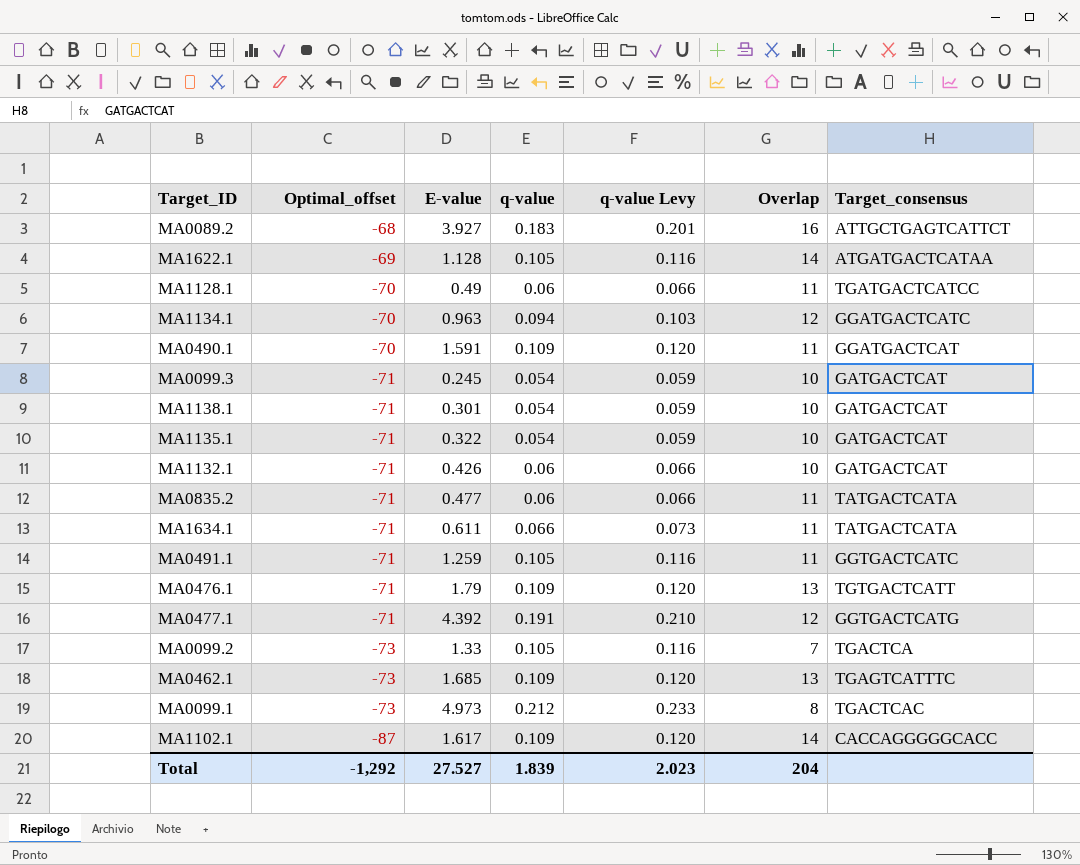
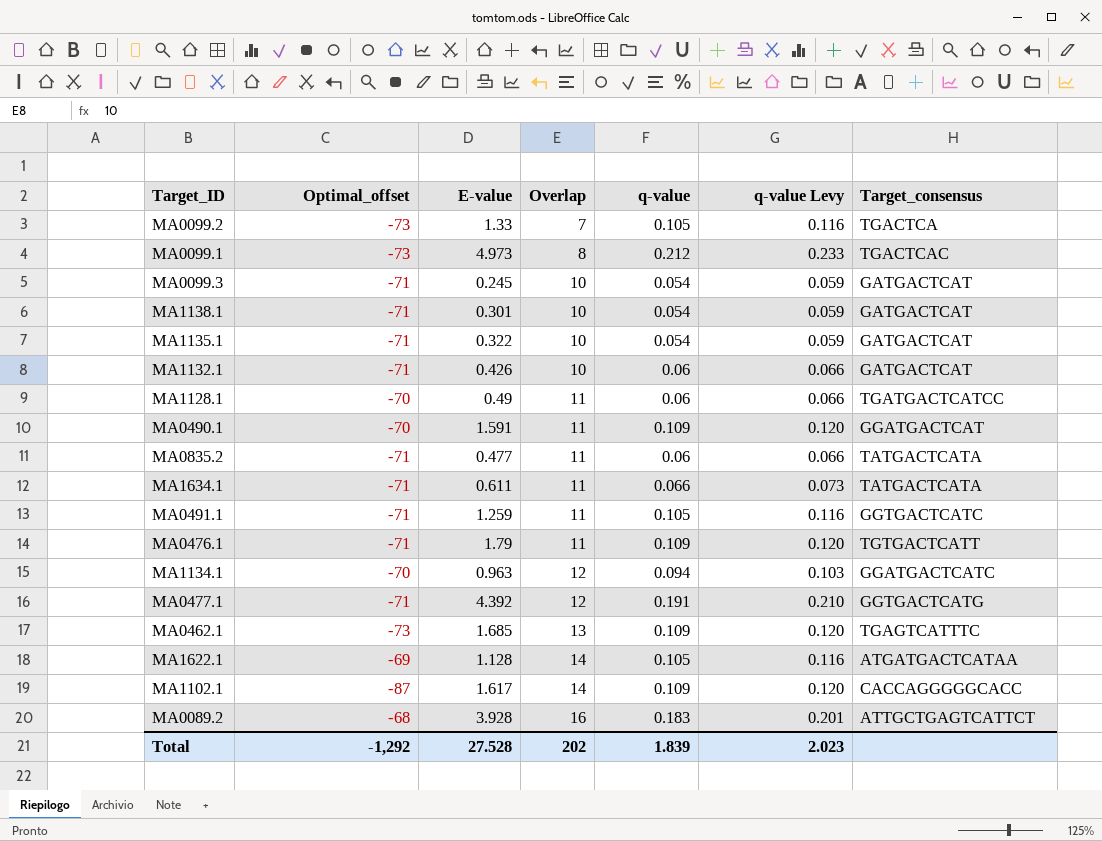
row order: Optimal_offset descending -> Overlap ascending
column Overlap | position: 6 -> 4
MA0476.1 | Overlap: 13 -> 11
MA0089.2 | E-value: 3.927 -> 3.928
Total | E-value: 27.527 -> 27.528
Total | Overlap: 204 -> 202

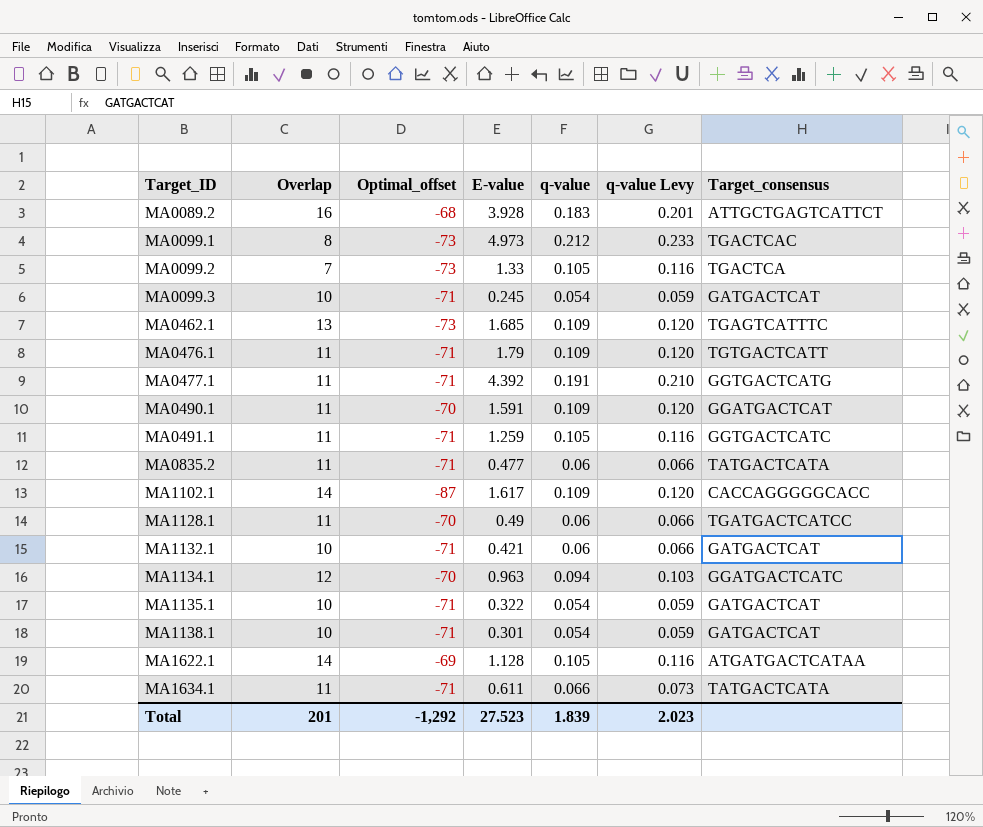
row order: Overlap ascending -> Target_ID ascending
column Overlap | position: 4 -> 2
MA0477.1 | Overlap: 12 -> 11
MA1132.1 | E-value: 0.426 -> 0.421
Total | Overlap: 202 -> 201
Total | E-value: 27.528 -> 27.523

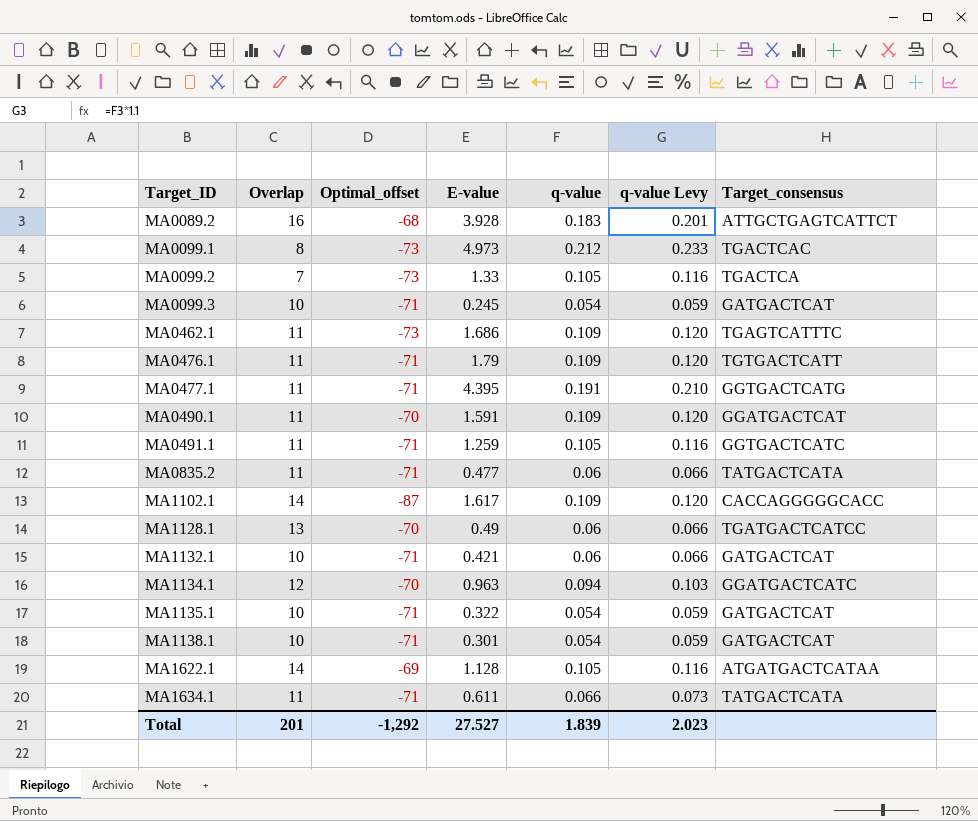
MA0462.1 | Overlap: 13 -> 11
MA0462.1 | E-value: 1.685 -> 1.686
MA0477.1 | E-value: 4.392 -> 4.395
MA1128.1 | Overlap: 11 -> 13
Total | E-value: 27.523 -> 27.527

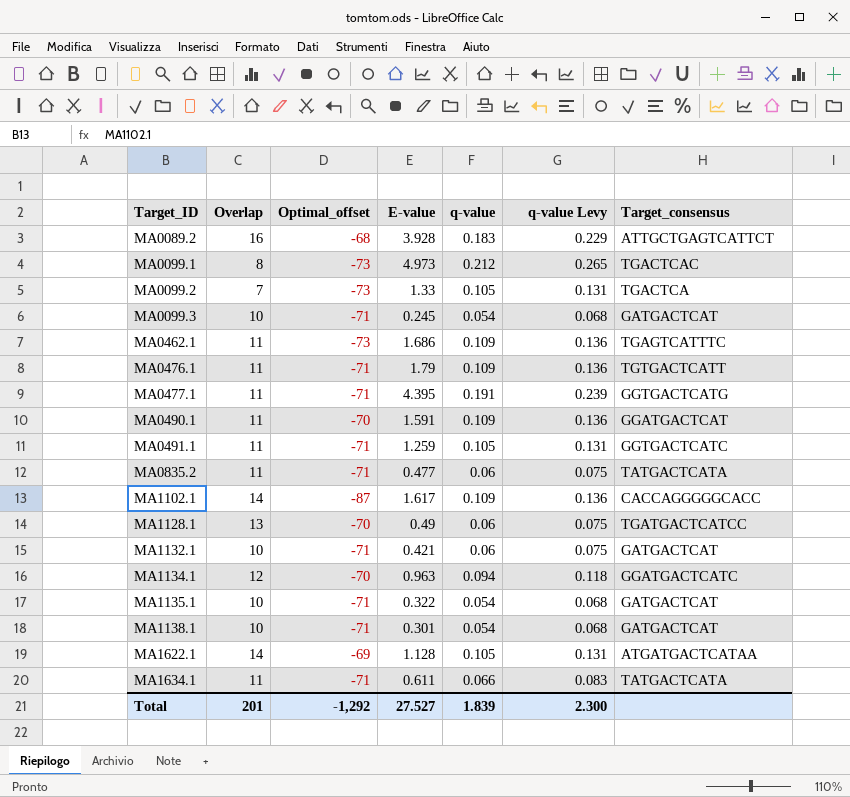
column q-value Levy | formula: [q-value] * 1.1 -> [q-value] * 1.25
Total | q-value Levy: 2.023 -> 2.300

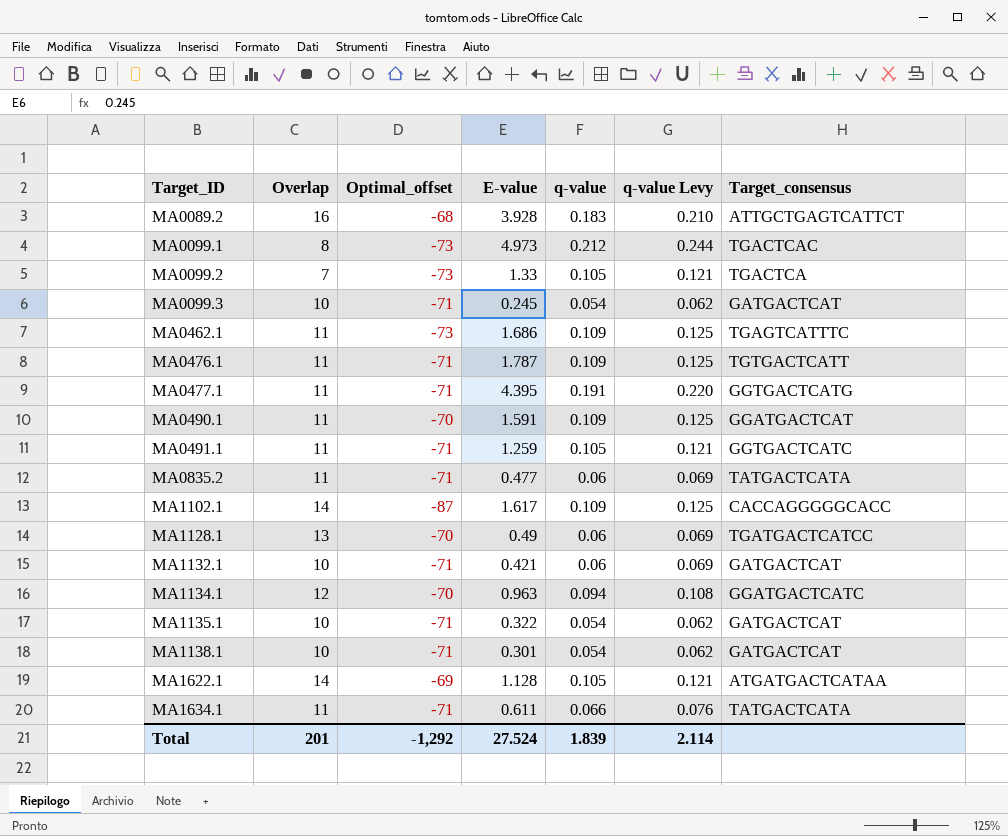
column q-value Levy | formula: [q-value] * 1.25 -> [q-value] * 1.15
MA0476.1 | E-value: 1.79 -> 1.787
Total | E-value: 27.527 -> 27.524
Total | q-value Levy: 2.300 -> 2.114

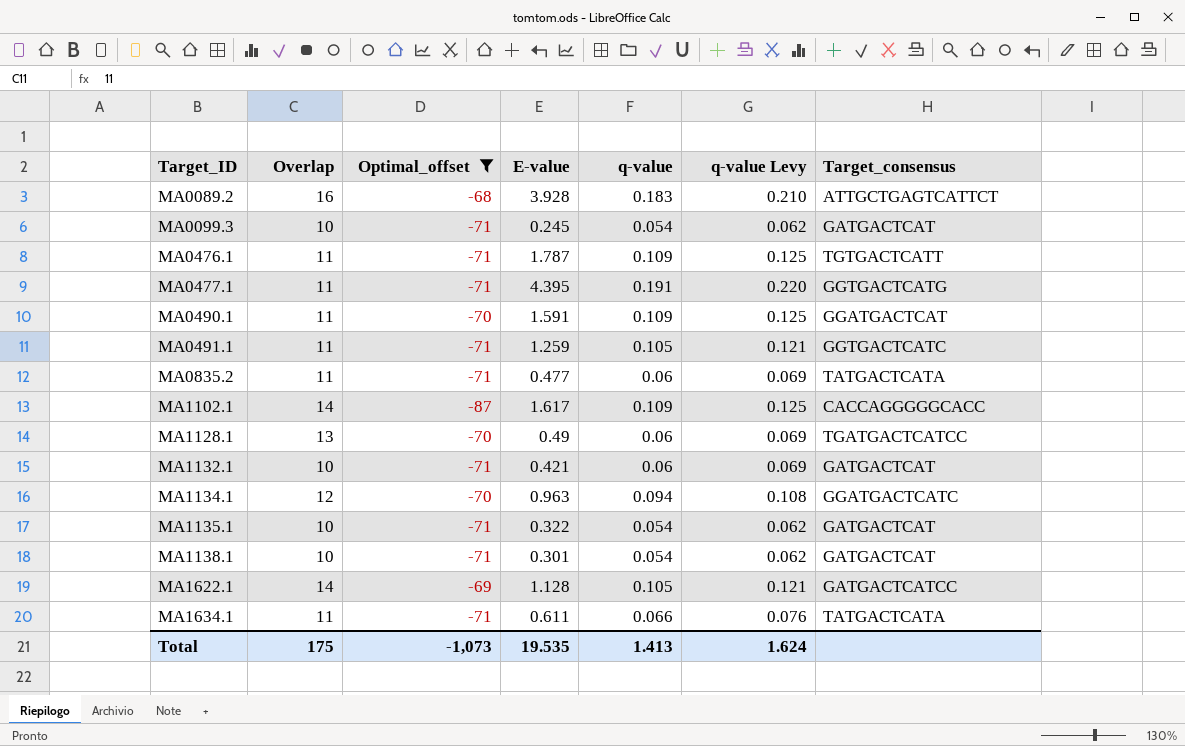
filter: none -> Optimal_offset != -73
MA1622.1 | Target_consensus: ATGATGACTCATAA -> GATGACTCATCC
Total | Overlap: 201 -> 175
Total | Optimal_offset: -1,292 -> -1,073
Total | E-value: 27.524 -> 19.535
Total | q-value: 1.839 -> 1.413
Total | q-value Levy: 2.114 -> 1.624

